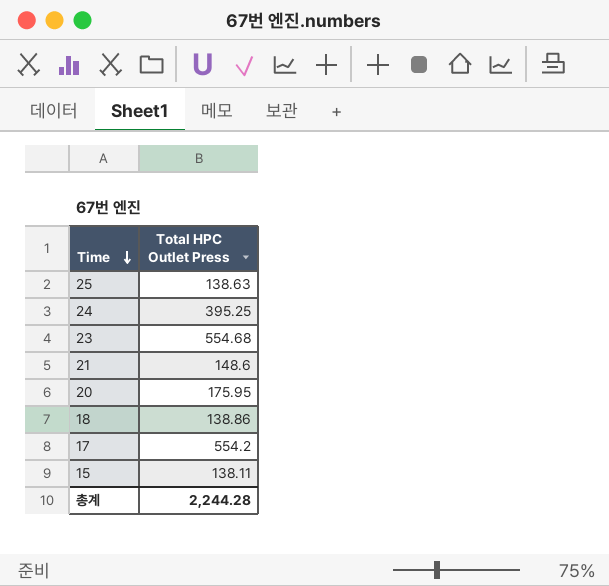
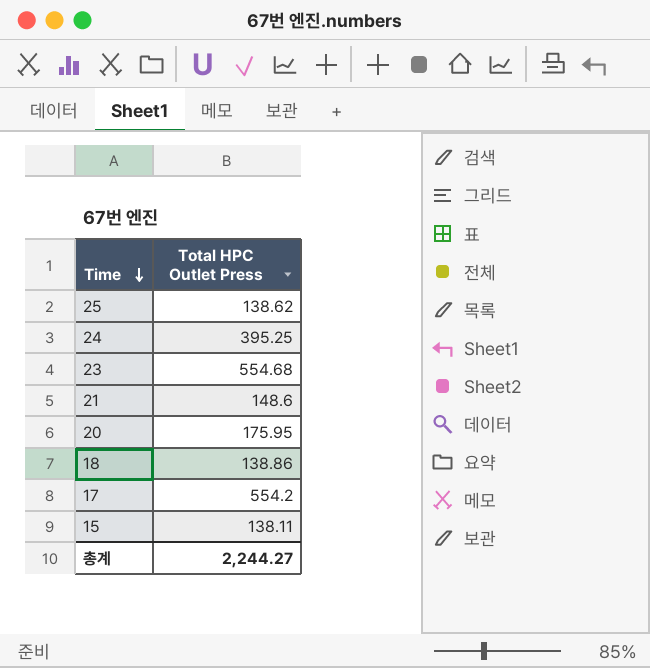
25 | Total HPC Outlet Press: 138.63 -> 138.62
총계 | Total HPC Outlet Press: 2,244.28 -> 2,244.27

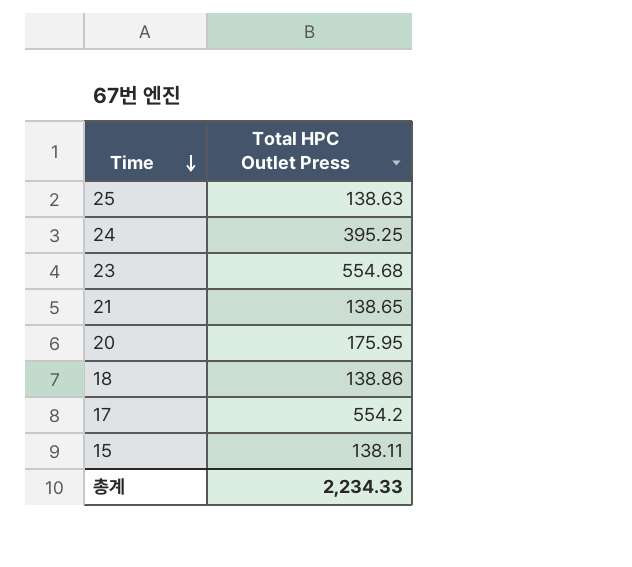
25 | Total HPC Outlet Press: 138.62 -> 138.63
21 | Total HPC Outlet Press: 148.6 -> 138.65
총계 | Total HPC Outlet Press: 2,244.27 -> 2,234.33

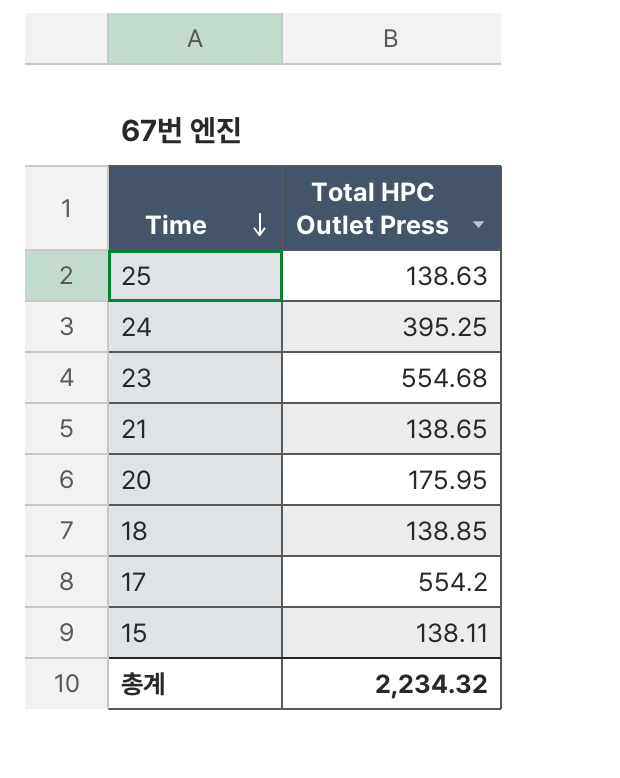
18 | Total HPC Outlet Press: 138.86 -> 138.85
총계 | Total HPC Outlet Press: 2,234.33 -> 2,234.32

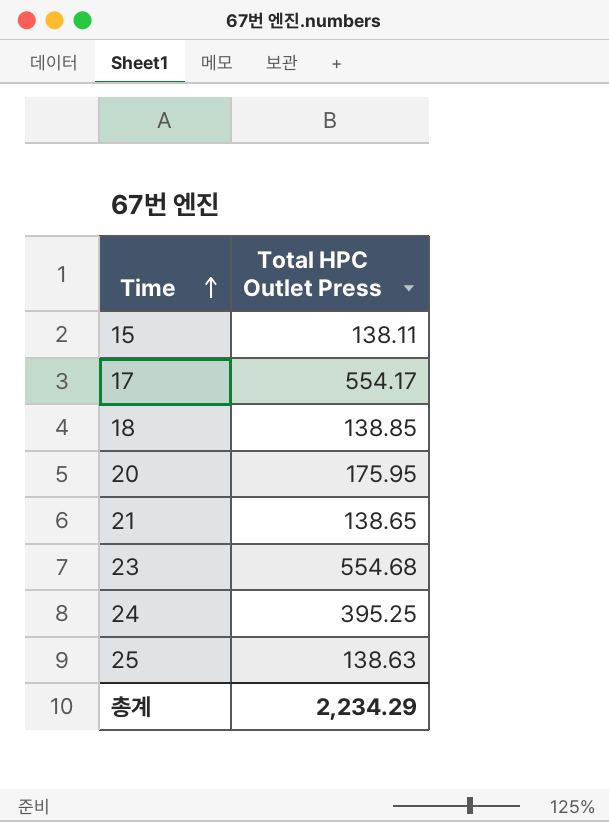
row order: Time descending -> Time ascending
17 | Total HPC Outlet Press: 554.2 -> 554.17
총계 | Total HPC Outlet Press: 2,234.32 -> 2,234.29

